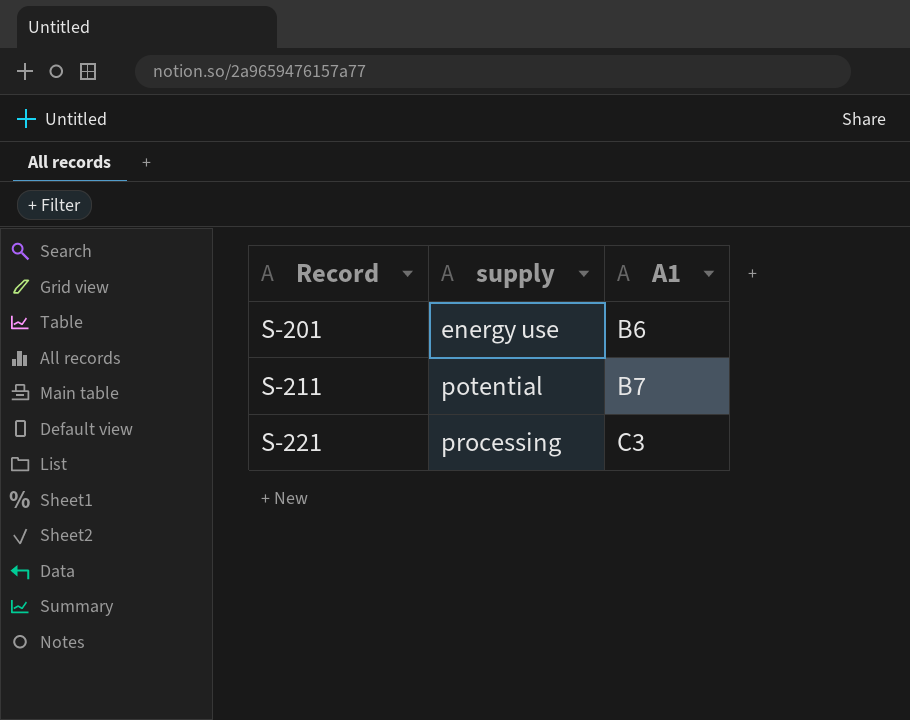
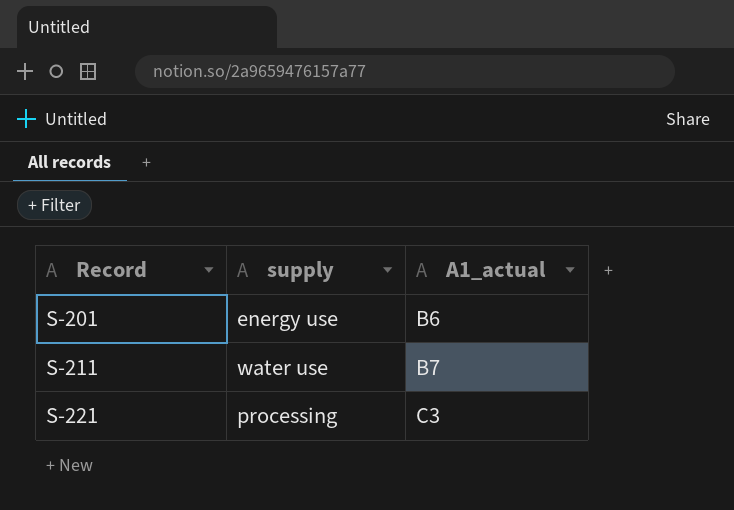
column name: A1 -> A1_actual
S-211 | supply: potential -> water use

